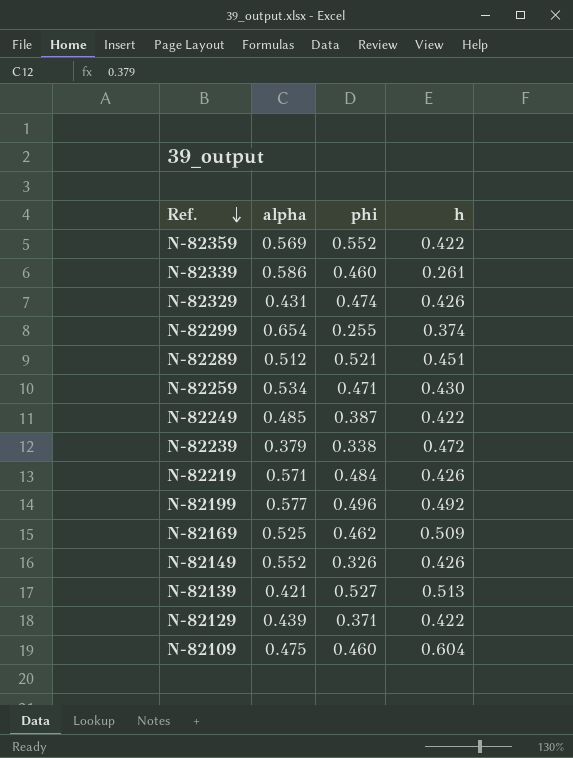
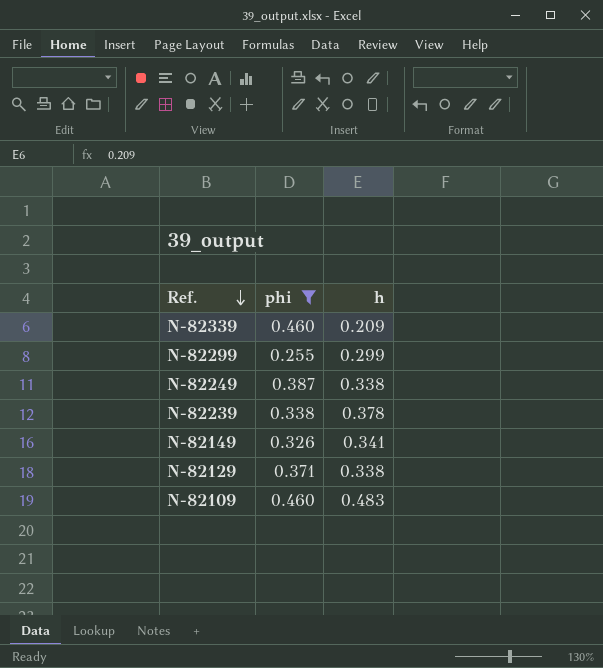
filter: none -> phi <= 0.460
column alpha | position: 2 -> none
N-82339 | h: 0.261 -> 0.209
N-82299 | h: 0.374 -> 0.299
N-82249 | h: 0.422 -> 0.338
N-82239 | h: 0.472 -> 0.378
N-82149 | h: 0.426 -> 0.341
N-82129 | h: 0.422 -> 0.338
N-82109 | h: 0.604 -> 0.483

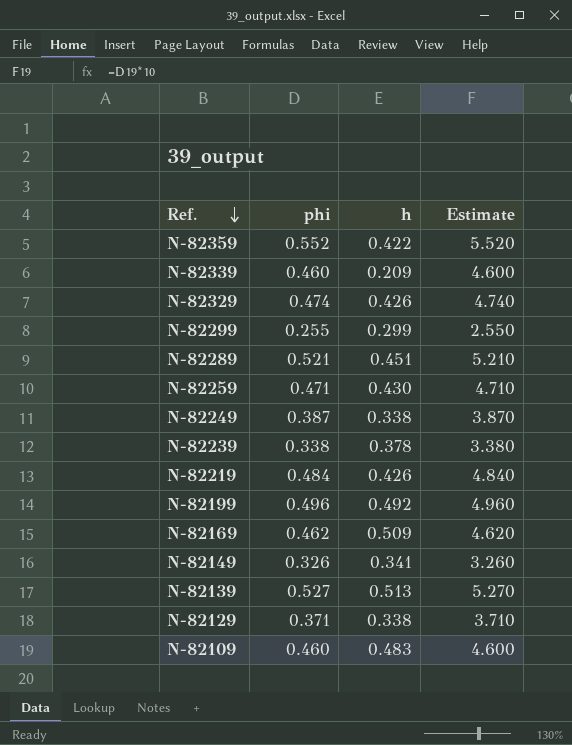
filter: phi <= 0.460 -> none
column Estimate | formula: none -> [phi] * 10

